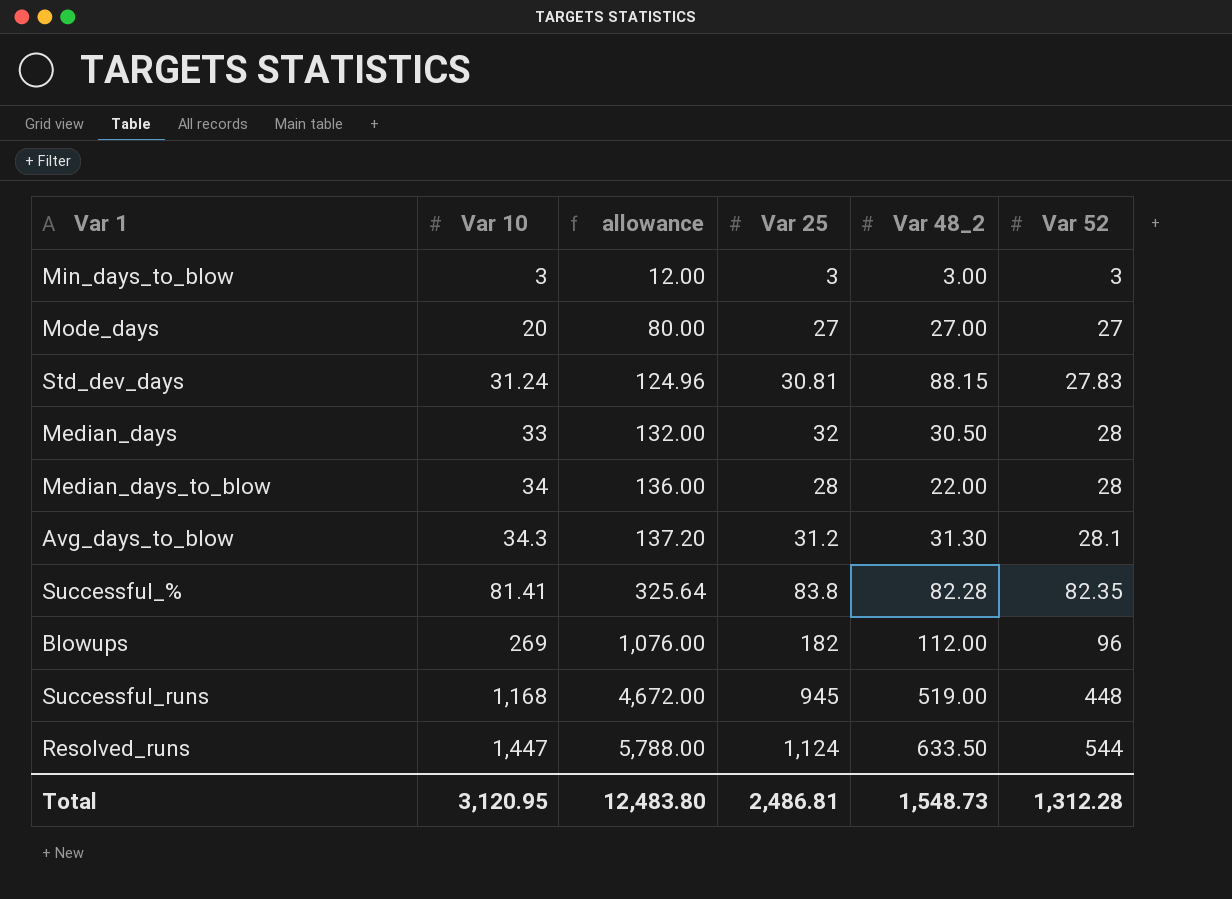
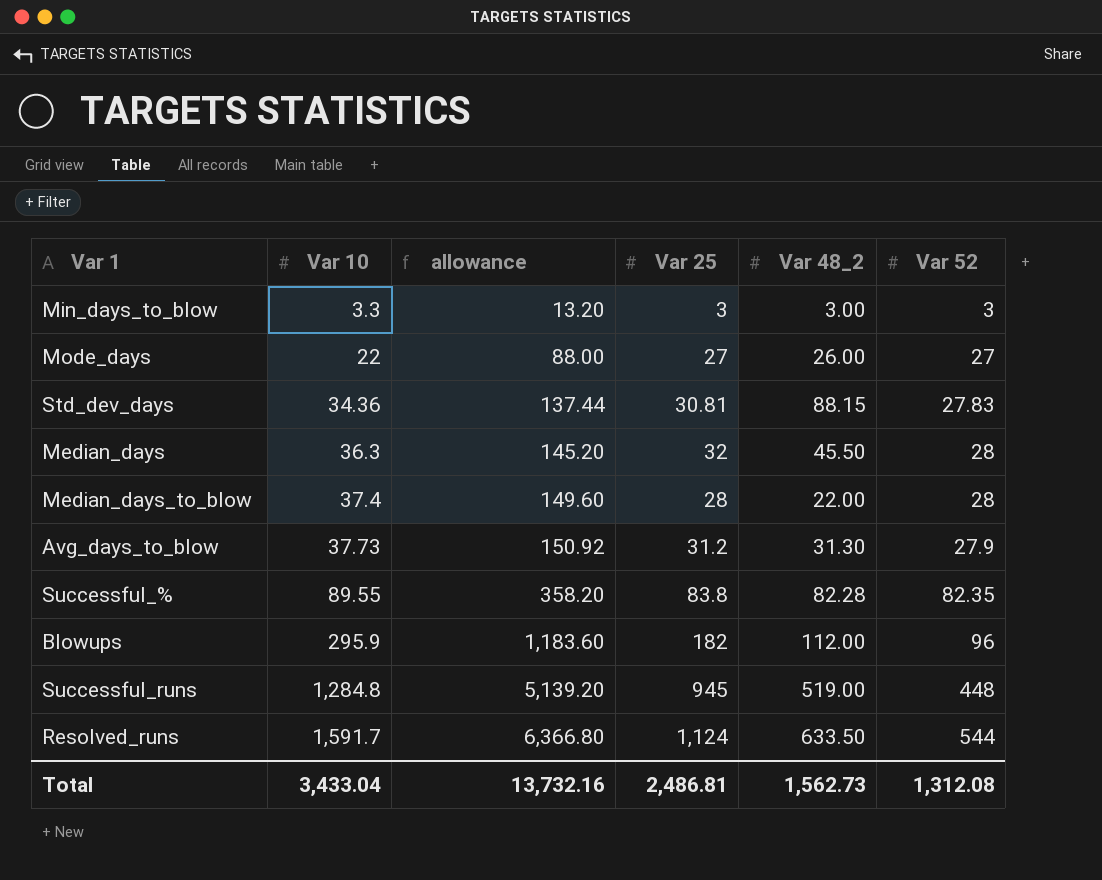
Min_days_to_blow | Var 10: 3 -> 3.3
Min_days_to_blow | allowance: 12.00 -> 13.20
Mode_days | Var 10: 20 -> 22
Mode_days | allowance: 80.00 -> 88.00
Mode_days | Var 48_2: 27.00 -> 26.00
Std_dev_days | Var 10: 31.24 -> 34.36
Std_dev_days | allowance: 124.96 -> 137.44
Median_days | Var 10: 33 -> 36.3
Median_days | allowance: 132.00 -> 145.20
Median_days | Var 48_2: 30.50 -> 45.50
Median_days_to_blow | Var 10: 34 -> 37.4
Median_days_to_blow | allowance: 136.00 -> 149.60
Avg_days_to_blow | Var 10: 34.3 -> 37.73
Avg_days_to_blow | allowance: 137.20 -> 150.92
Avg_days_to_blow | Var 52: 28.1 -> 27.9
Successful_% | Var 10: 81.41 -> 89.55
Successful_% | allowance: 325.64 -> 358.20
Blowups | Var 10: 269 -> 295.9
Blowups | allowance: 1,076.00 -> 1,183.60
Successful_runs | Var 10: 1,168 -> 1,284.8
Successful_runs | allowance: 4,672.00 -> 5,139.20
Resolved_runs | Var 10: 1,447 -> 1,591.7
Resolved_runs | allowance: 5,788.00 -> 6,366.80
Total | Var 10: 3,120.95 -> 3,433.04
Total | allowance: 12,483.80 -> 13,732.16
Total | Var 48_2: 1,548.73 -> 1,562.73
Total | Var 52: 1,312.28 -> 1,312.08

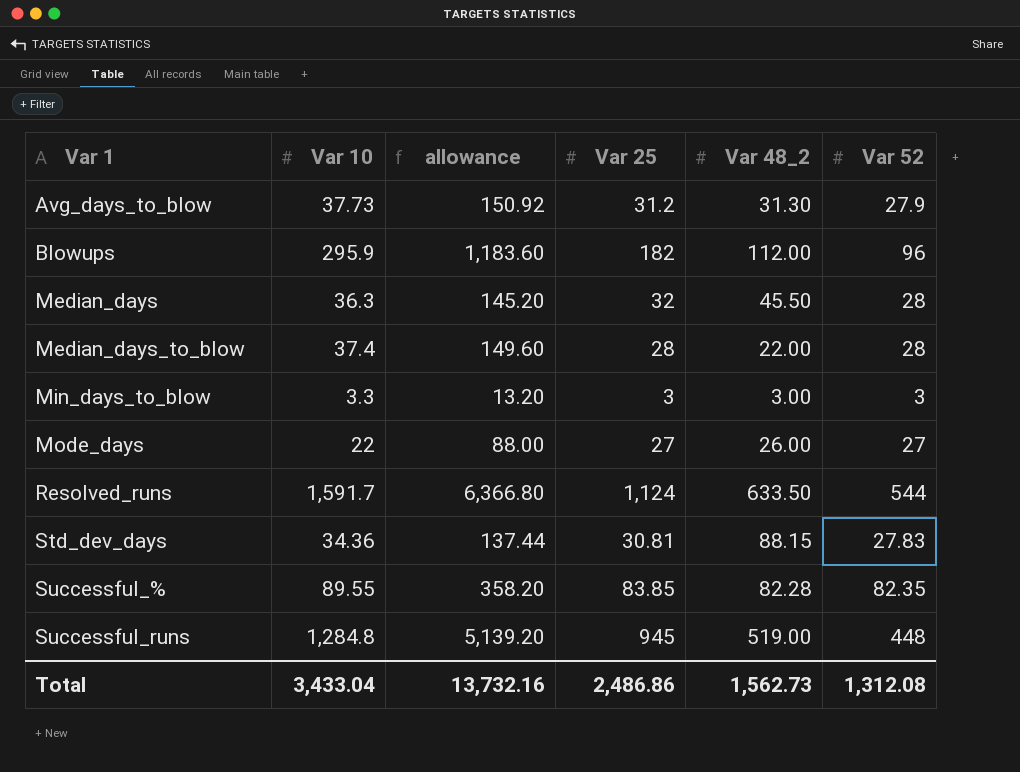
row order: Var 10 ascending -> Var 1 ascending
Successful_% | Var 25: 83.8 -> 83.85
Total | Var 25: 2,486.81 -> 2,486.86

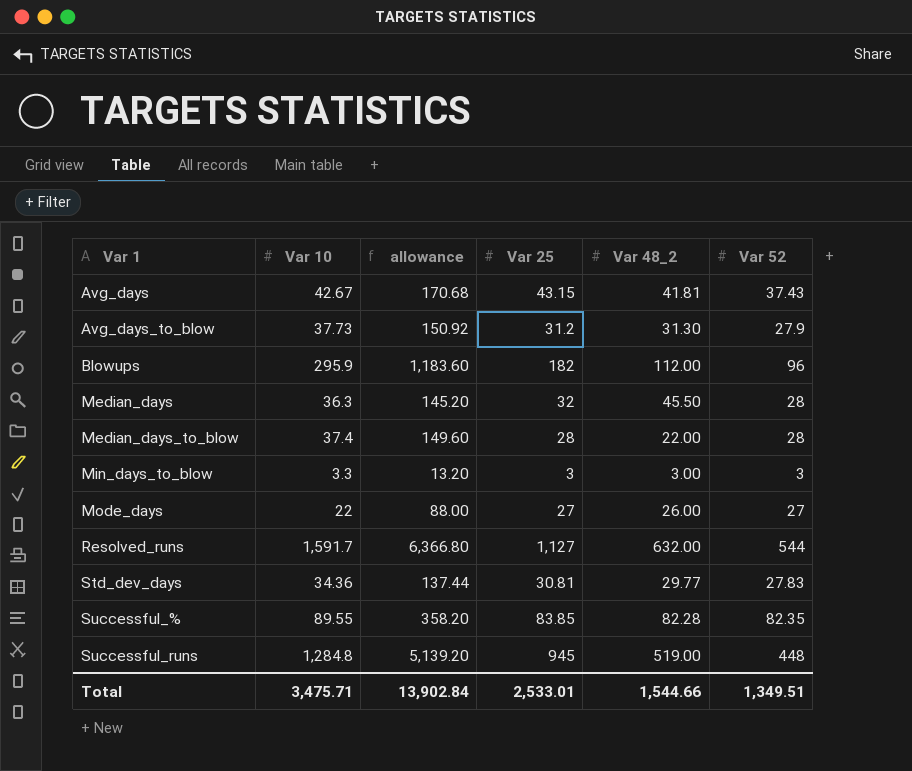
row Avg_days: none -> 42.67 | 170.68 | 43.15 | 41.81 | 37.43
Resolved_runs | Var 25: 1,124 -> 1,127
Resolved_runs | Var 48_2: 633.50 -> 632.00
Std_dev_days | Var 48_2: 88.15 -> 29.77
Total | Var 10: 3,433.04 -> 3,475.71
Total | allowance: 13,732.16 -> 13,902.84
Total | Var 25: 2,486.86 -> 2,533.01
Total | Var 48_2: 1,562.73 -> 1,544.66
Total | Var 52: 1,312.08 -> 1,349.51

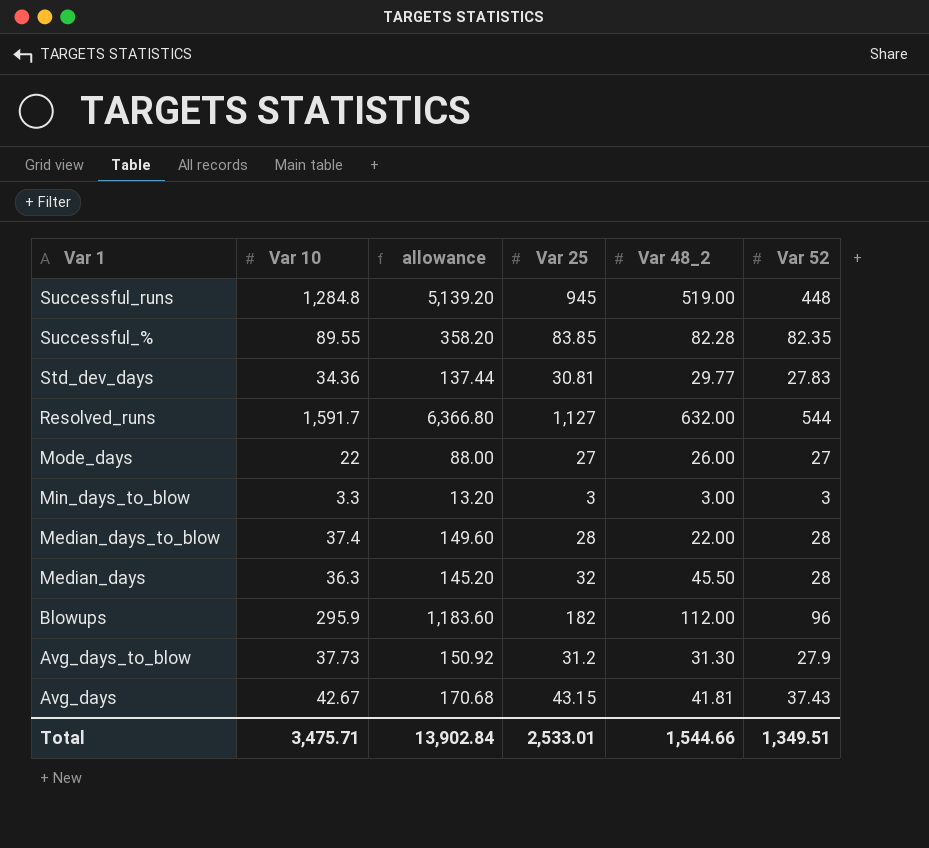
row order: Var 1 ascending -> Var 1 descending

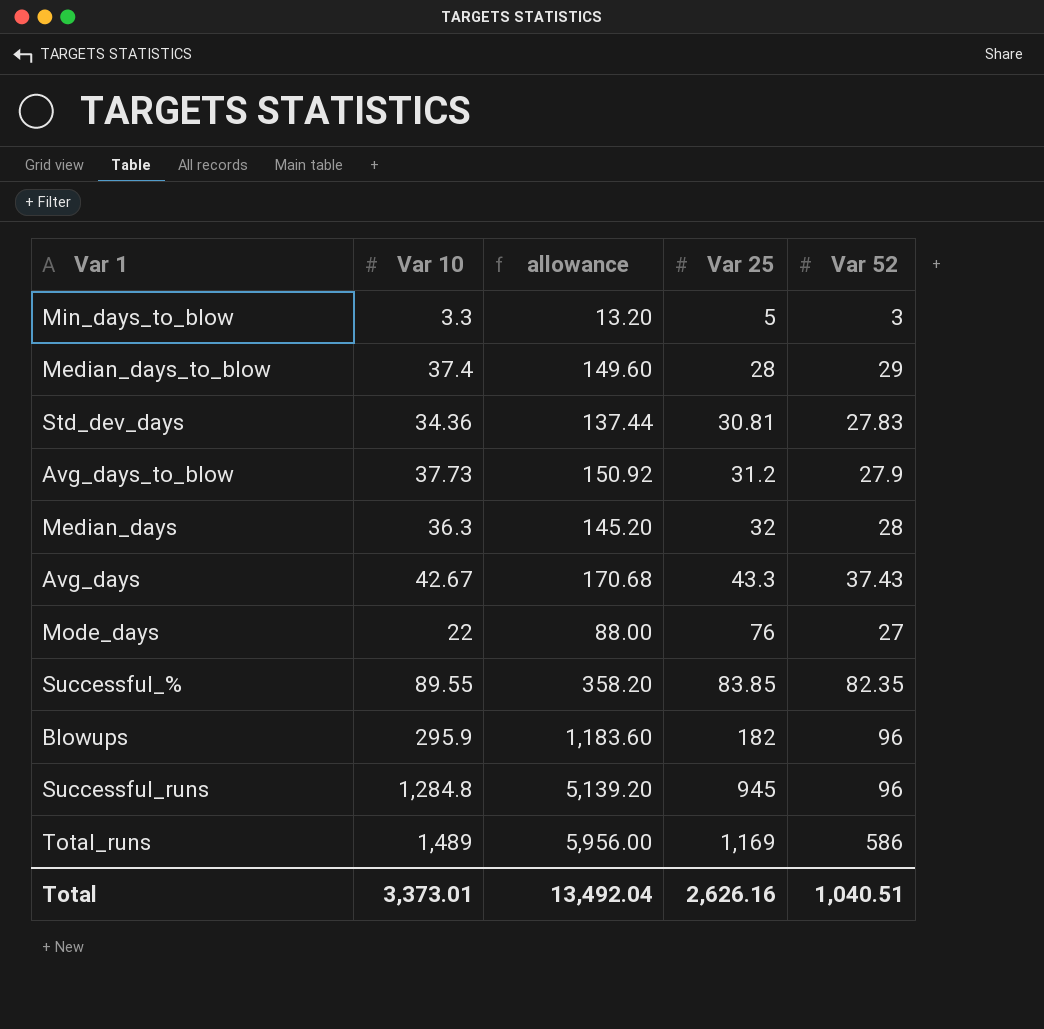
row order: Var 1 descending -> Var 25 ascending
column Var 48_2 | position: 5 -> none
row Resolved_runs: 1,591.7 | 6,366.80 | 1,127 | 632.00 | 544 -> none
Min_days_to_blow | Var 25: 3 -> 5
Median_days_to_blow | Var 52: 28 -> 29
Avg_days | Var 25: 43.15 -> 43.3
Mode_days | Var 25: 27 -> 76
Successful_runs | Var 52: 448 -> 96
row Total_runs: none -> 1,489 | 5,956.00 | 1,169 | 586
Total | Var 10: 3,475.71 -> 3,373.01
Total | allowance: 13,902.84 -> 13,492.04
Total | Var 25: 2,533.01 -> 2,626.16
Total | Var 52: 1,349.51 -> 1,040.51

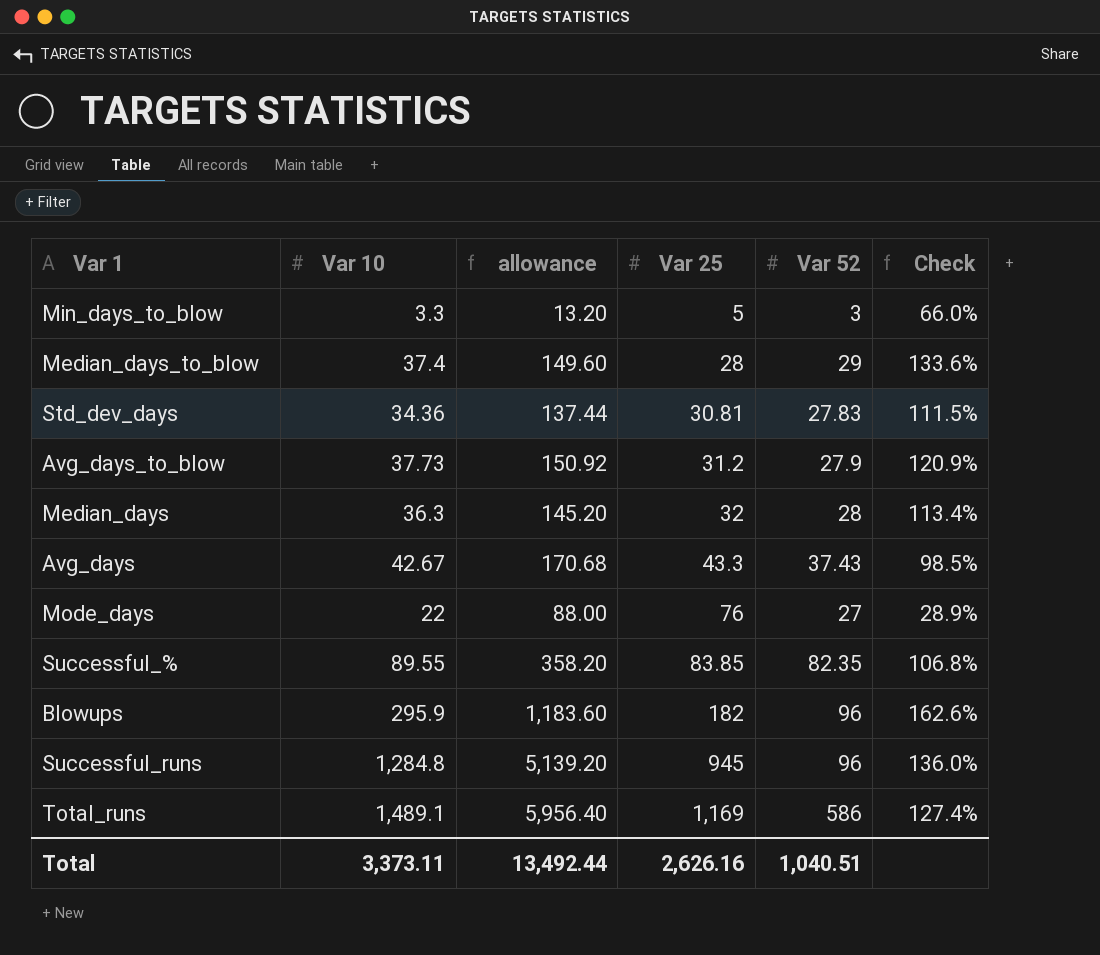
column Check | formula: none -> [Var 10] / [Var 25]
Total_runs | Var 10: 1,489 -> 1,489.1
Total_runs | allowance: 5,956.00 -> 5,956.40
Total | Var 10: 3,373.01 -> 3,373.11
Total | allowance: 13,492.04 -> 13,492.44

